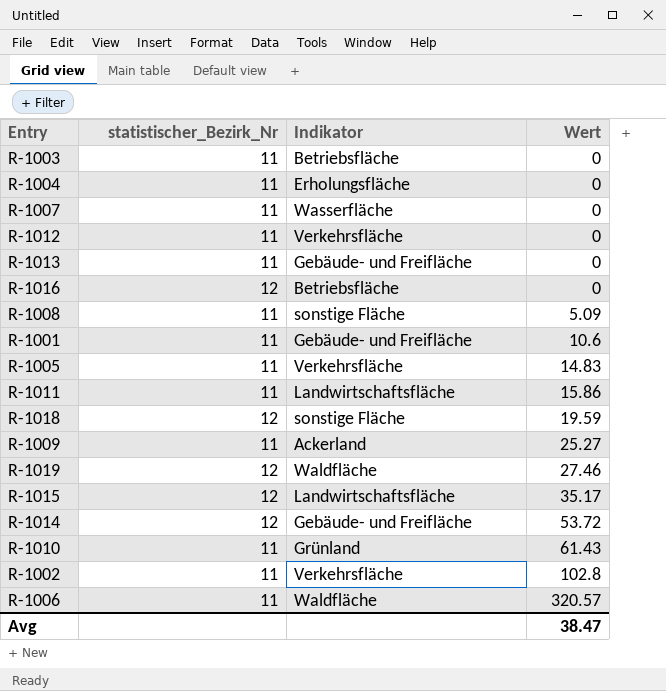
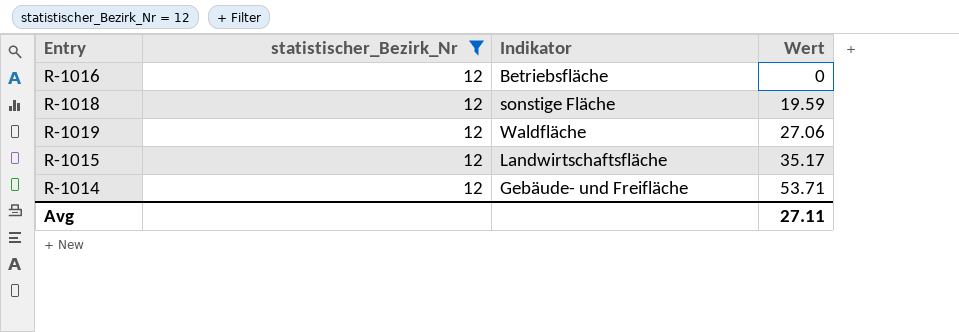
filter: none -> statistischer_Bezirk_Nr = 12
R-1019 | Wert: 27.46 -> 27.06
R-1014 | Wert: 53.72 -> 53.71
Avg | Wert: 38.47 -> 27.11

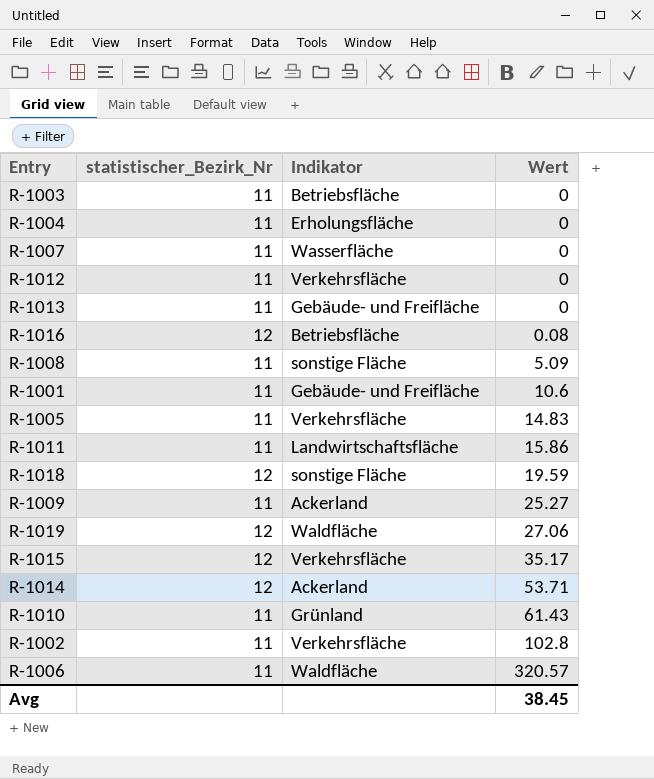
filter: statistischer_Bezirk_Nr = 12 -> none
R-1016 | Wert: 0 -> 0.08
R-1015 | Indikator: Landwirtschaftsfläche -> Verkehrsfläche
R-1014 | Indikator: Gebäude- und Freifläche -> Ackerland
Avg | Wert: 27.11 -> 38.45

